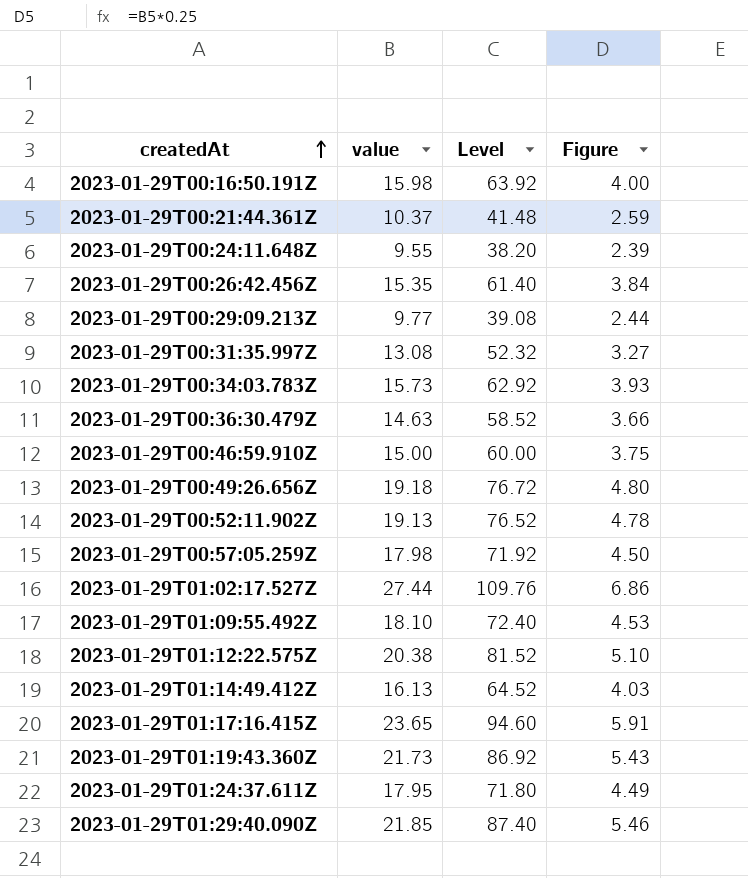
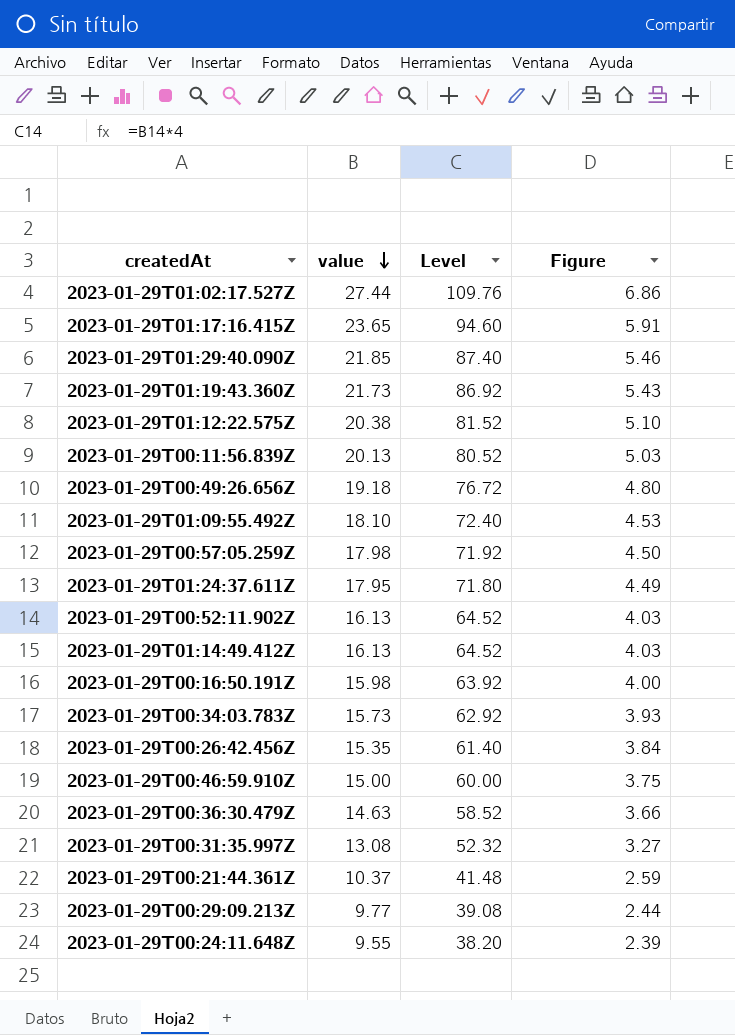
row order: createdAt ascending -> value descending
row 2023-01-29T00:11:56.839Z: none -> 20.13 | 80.52 | 5.03
2023-01-29T00:52:11.902Z | value: 19.13 -> 16.13
2023-01-29T00:52:11.902Z | Level: 76.52 -> 64.52
2023-01-29T00:52:11.902Z | Figure: 4.78 -> 4.03

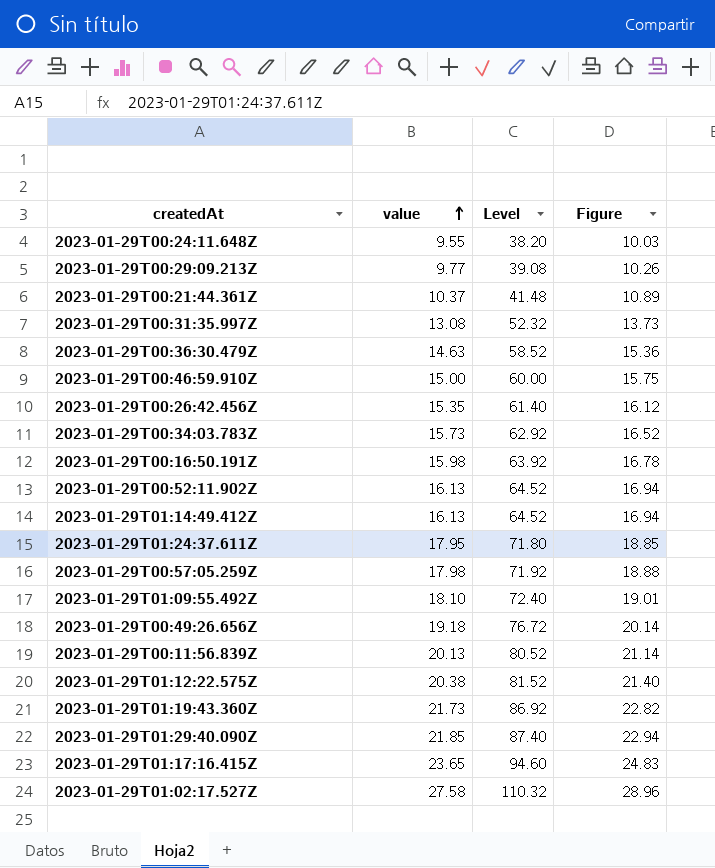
row order: value descending -> value ascending
column Figure | formula: [value] * 0.25 -> [value] * 1.05
2023-01-29T01:02:17.527Z | value: 27.44 -> 27.58
2023-01-29T01:02:17.527Z | Level: 109.76 -> 110.32

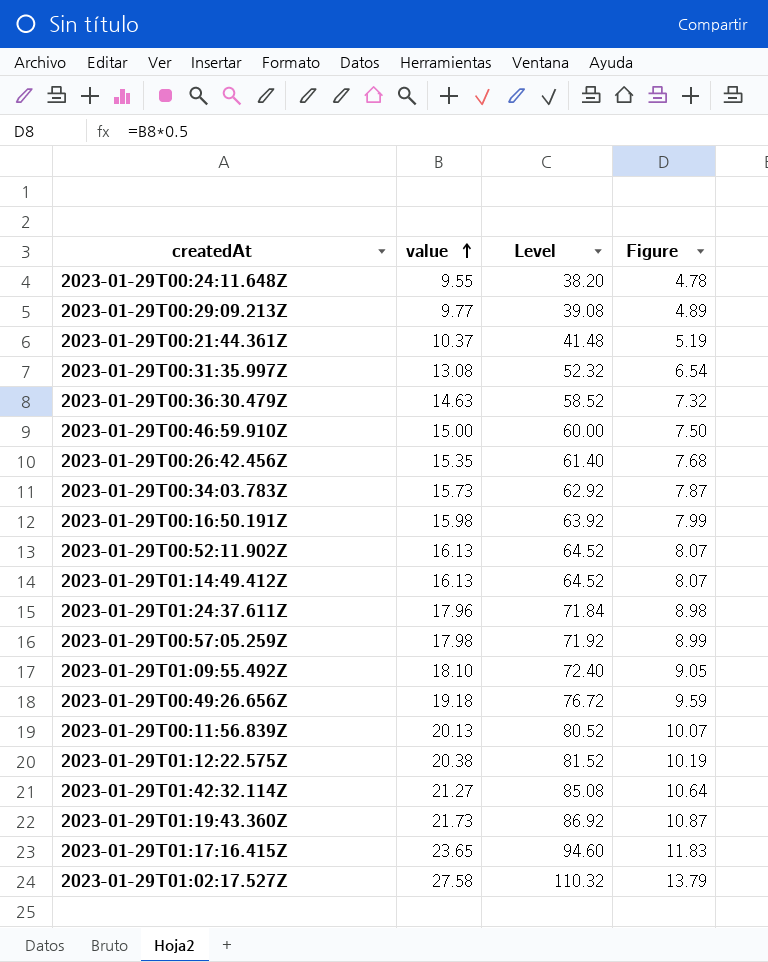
column Figure | formula: [value] * 1.05 -> [value] * 0.5
row 2023-01-29T01:29:40.090Z: 21.85 | 87.40 | 22.94 -> none
2023-01-29T01:24:37.611Z | value: 17.95 -> 17.96
2023-01-29T01:24:37.611Z | Level: 71.80 -> 71.84
row 2023-01-29T01:42:32.114Z: none -> 21.27 | 85.08 | 10.64

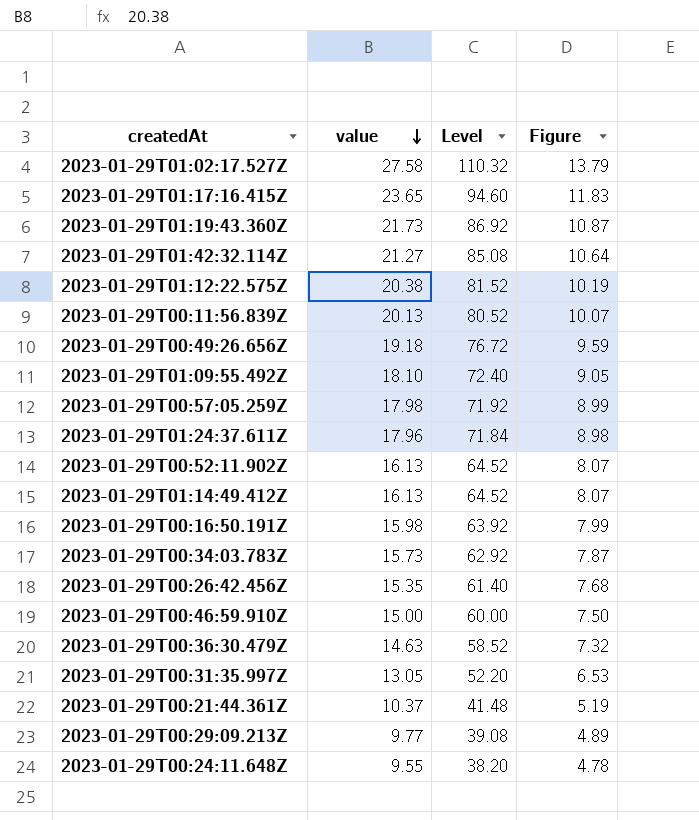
row order: value ascending -> value descending
2023-01-29T00:31:35.997Z | value: 13.08 -> 13.05
2023-01-29T00:31:35.997Z | Level: 52.32 -> 52.20
2023-01-29T00:31:35.997Z | Figure: 6.54 -> 6.53

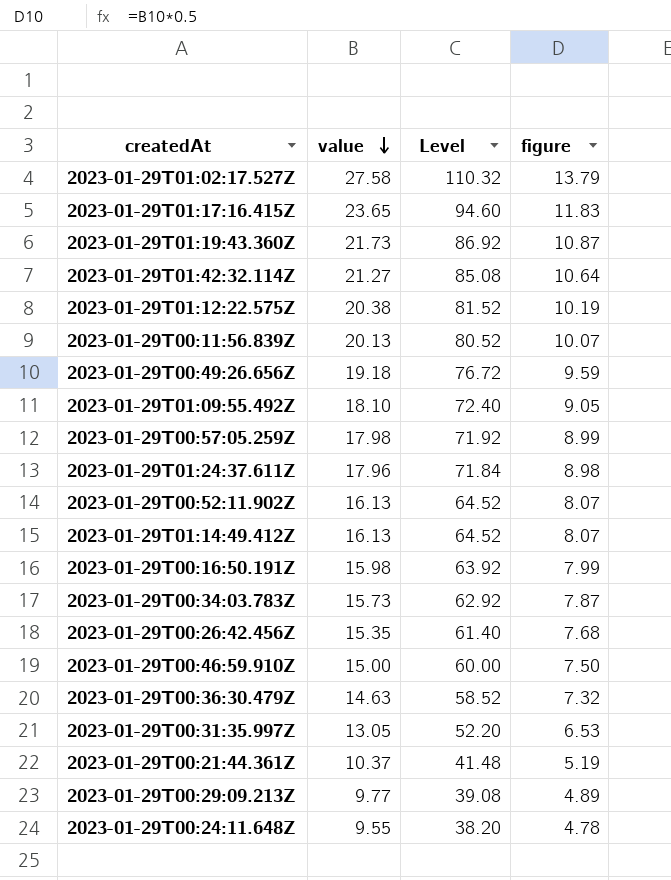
column name: Figure -> figure

